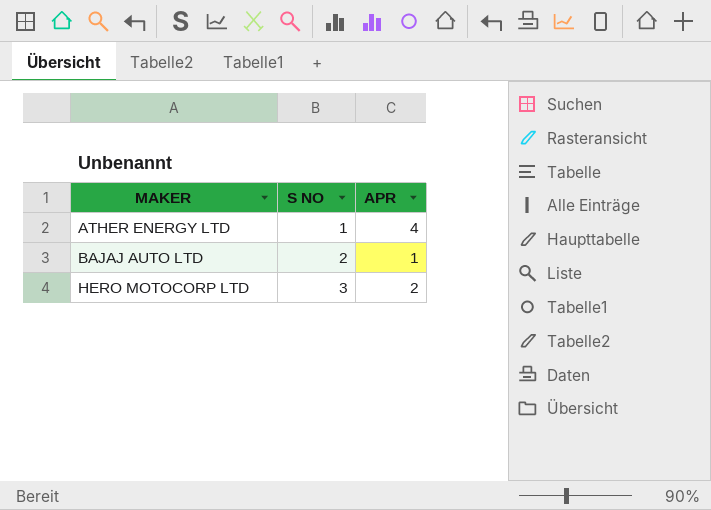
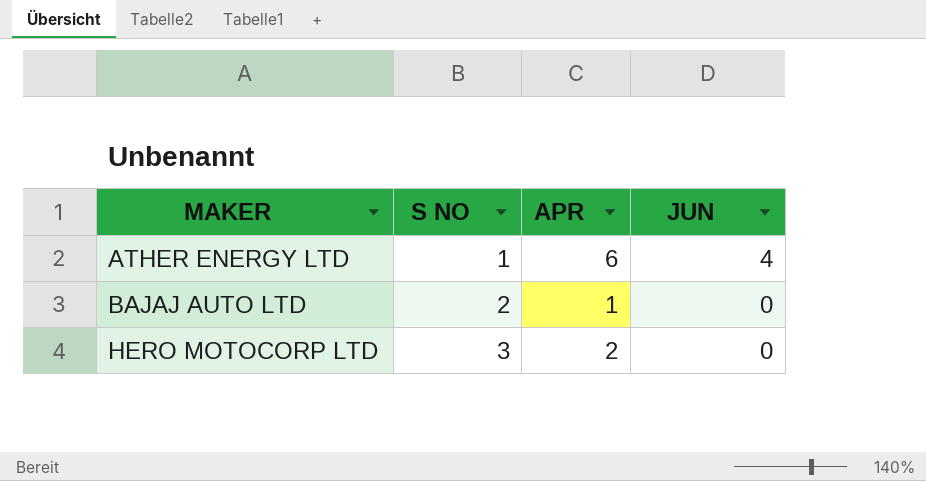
column JUN | position: none -> 4
ATHER ENERGY LTD | APR: 4 -> 6

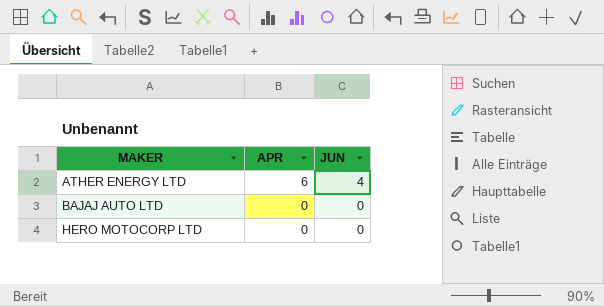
column S NO | position: 2 -> none
BAJAJ AUTO LTD | APR: 1 -> 0
HERO MOTOCORP LTD | APR: 2 -> 0

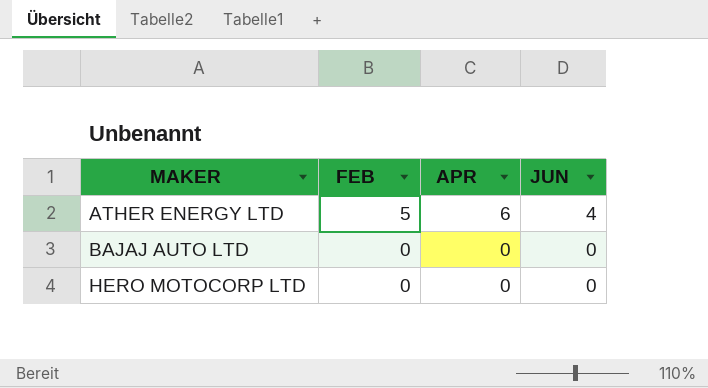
column FEB | position: none -> 2

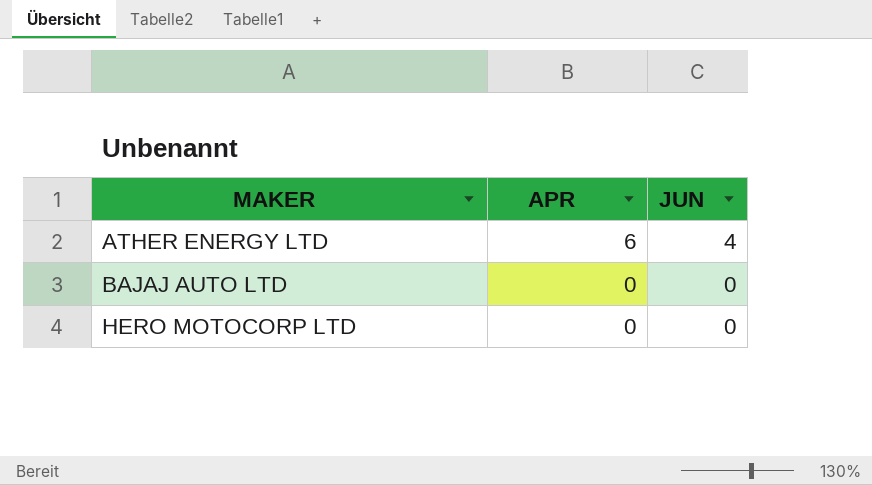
column FEB | position: 2 -> none

